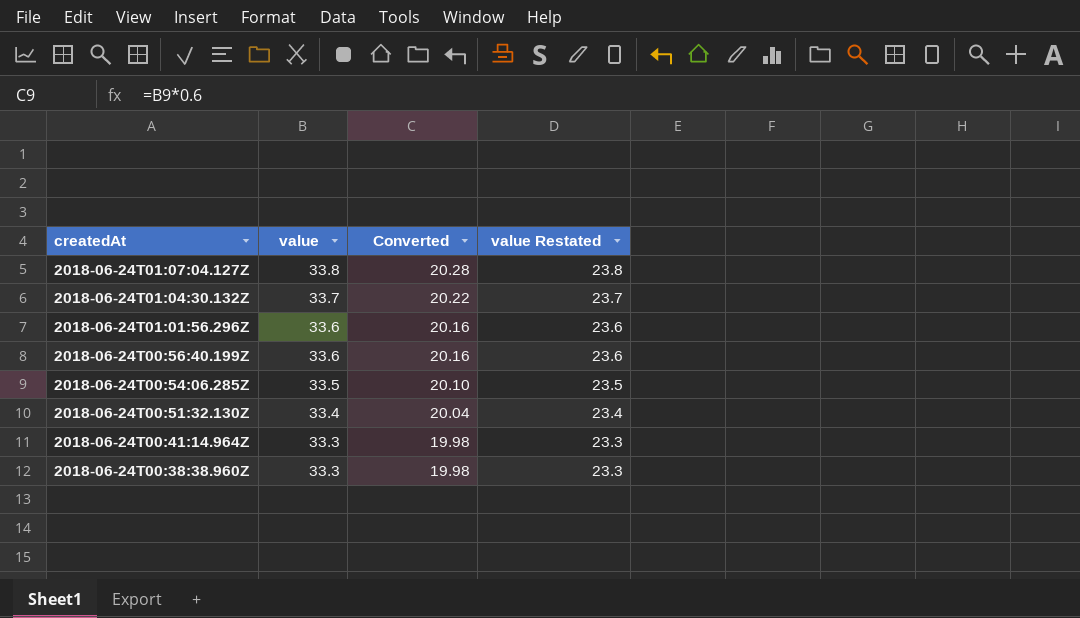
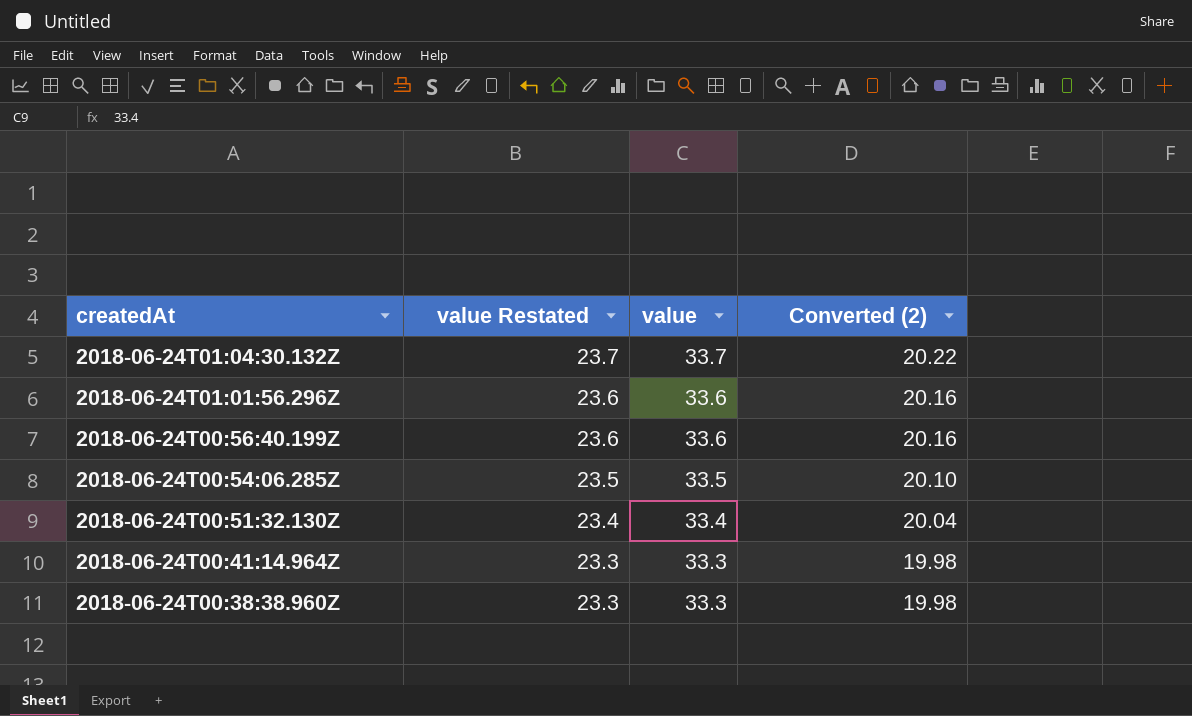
column value Restated | position: 4 -> 2
column name: Converted -> Converted (2)
row 2018-06-24T01:07:04.127Z: 33.8 | 20.28 | 23.8 -> none

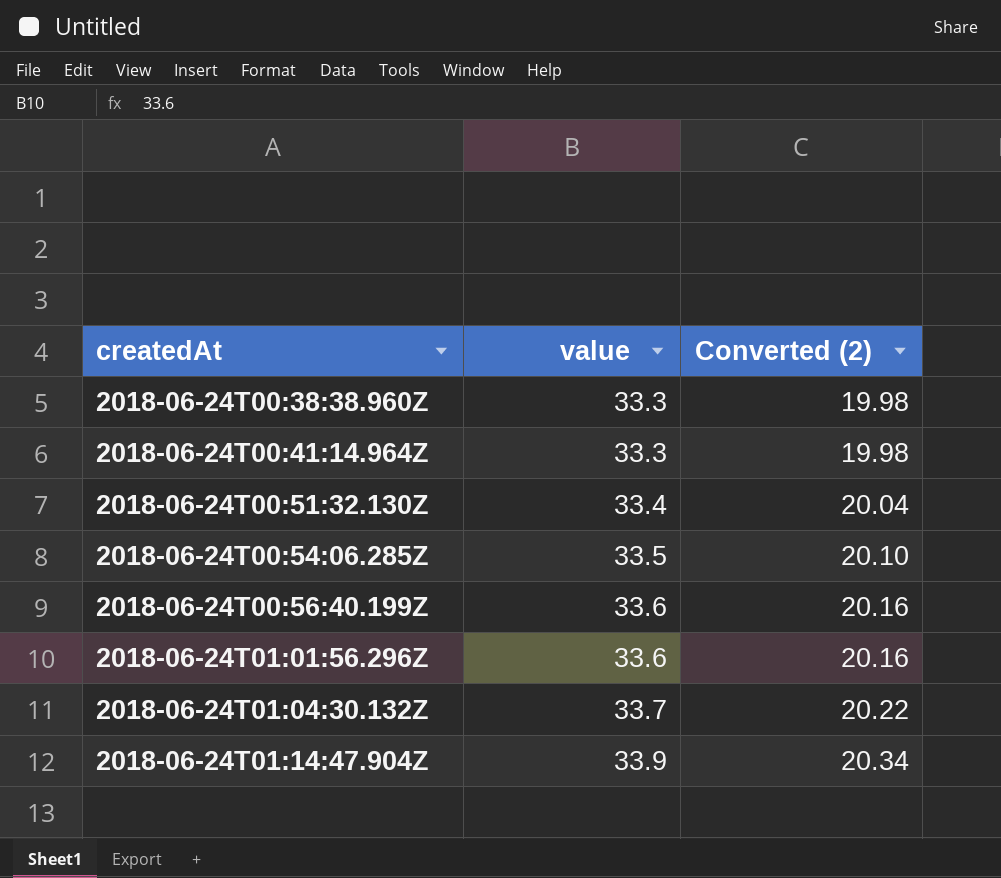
row order: createdAt descending -> createdAt ascending
column value Restated | formula: [value] - 10 -> none
row 2018-06-24T01:14:47.904Z: none -> 33.9 | 20.34

